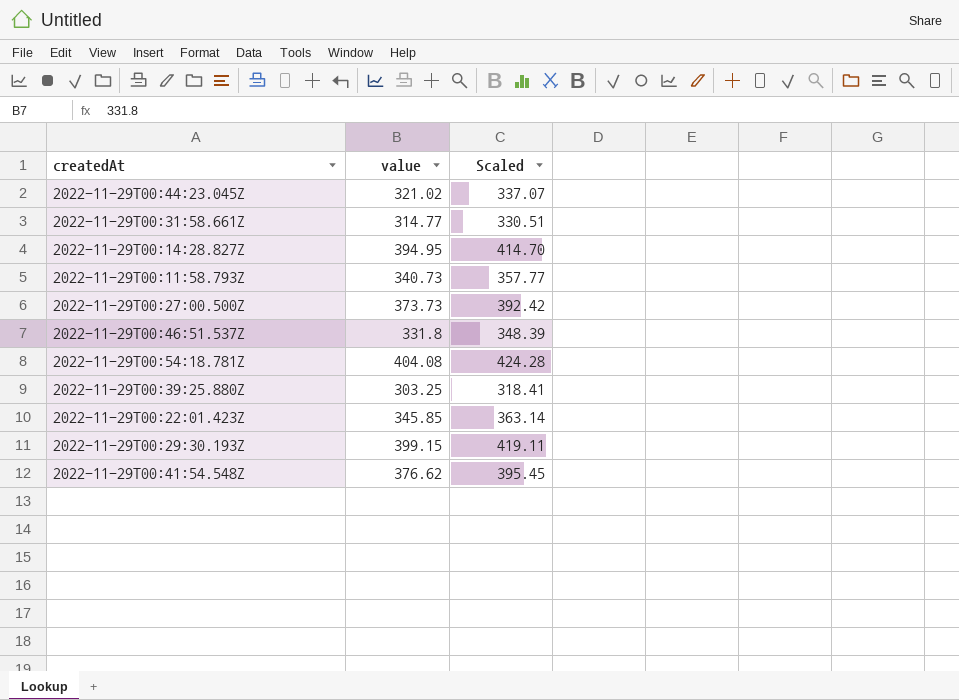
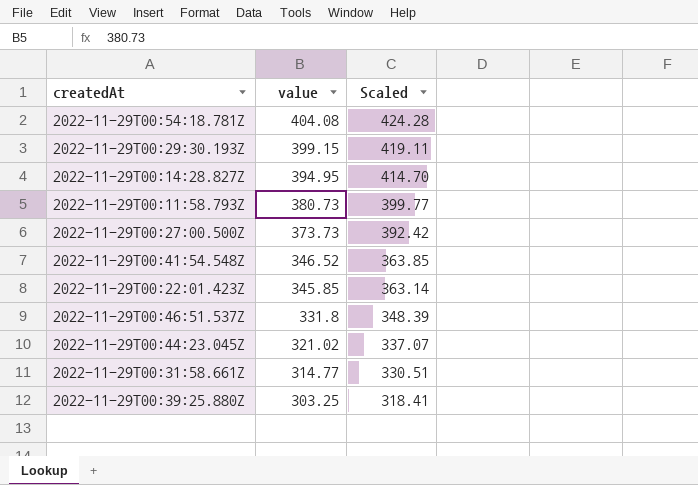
row order: none -> value descending
2022-11-29T00:11:58.793Z | value: 340.73 -> 380.73
2022-11-29T00:11:58.793Z | Scaled: 357.77 -> 399.77
2022-11-29T00:41:54.548Z | value: 376.62 -> 346.52
2022-11-29T00:41:54.548Z | Scaled: 395.45 -> 363.85

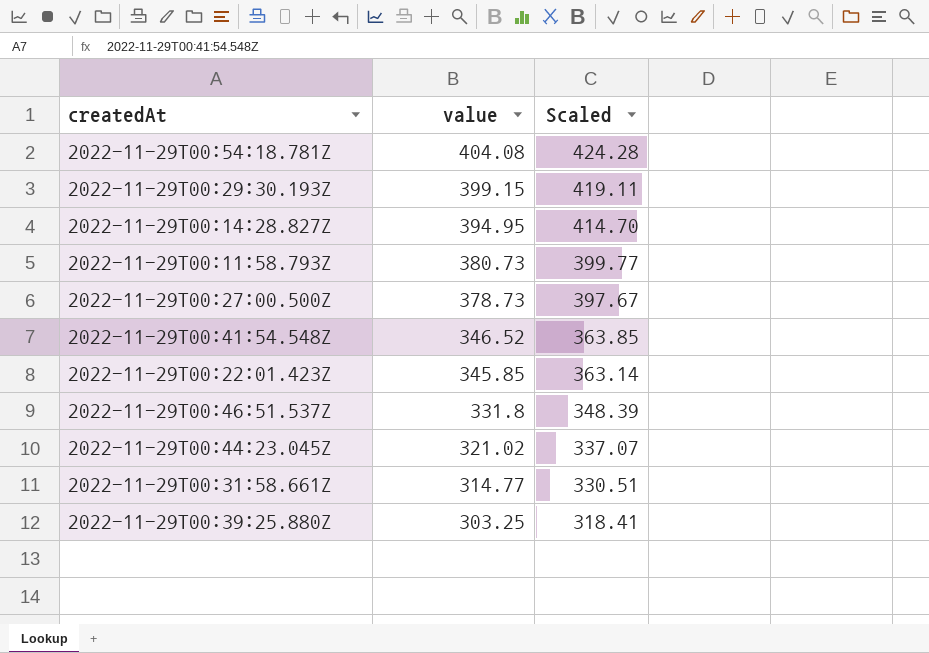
2022-11-29T00:27:00.500Z | value: 373.73 -> 378.73
2022-11-29T00:27:00.500Z | Scaled: 392.42 -> 397.67

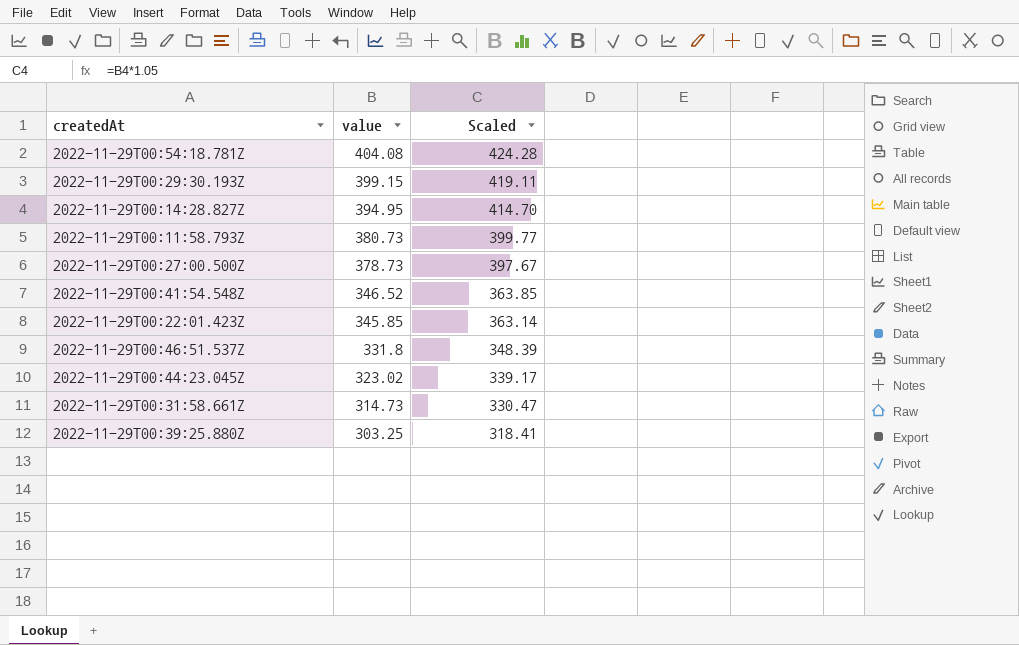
2022-11-29T00:44:23.045Z | value: 321.02 -> 323.02
2022-11-29T00:44:23.045Z | Scaled: 337.07 -> 339.17
2022-11-29T00:31:58.661Z | value: 314.77 -> 314.73
2022-11-29T00:31:58.661Z | Scaled: 330.51 -> 330.47

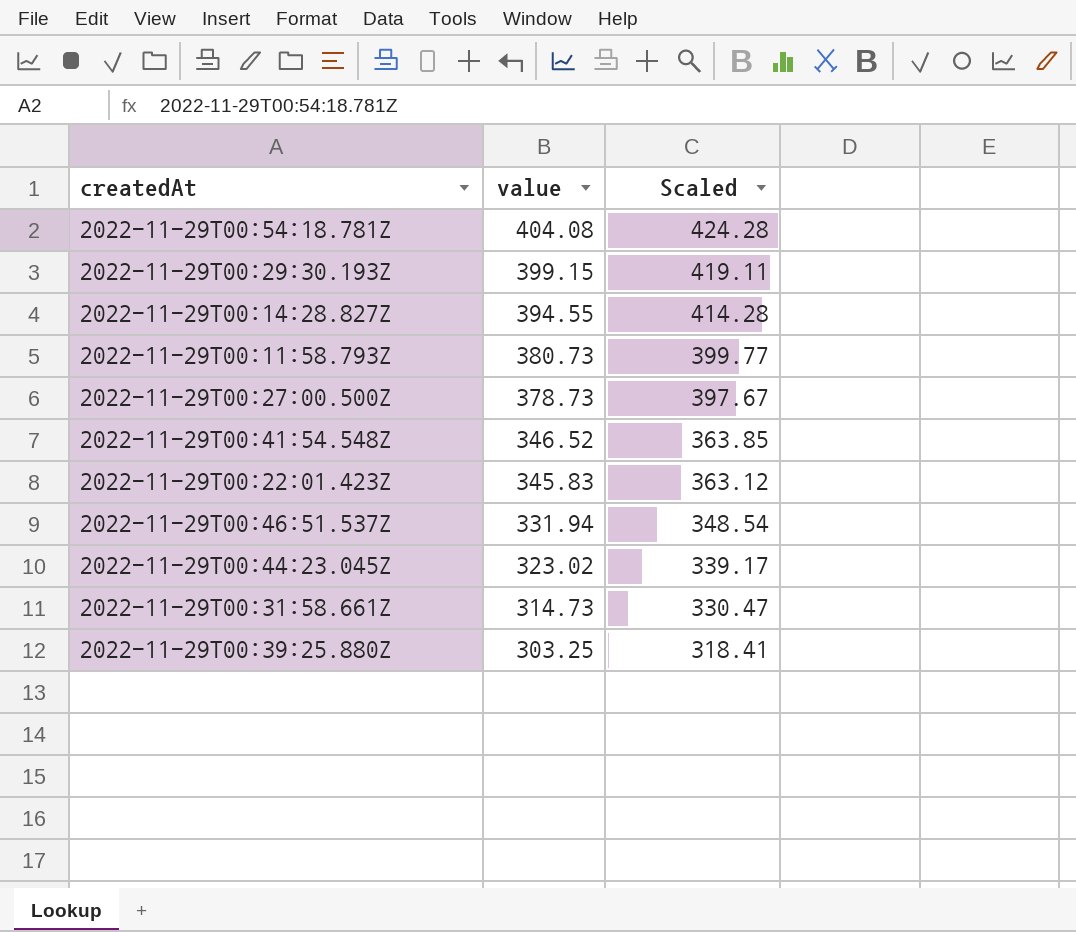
2022-11-29T00:14:28.827Z | value: 394.95 -> 394.55
2022-11-29T00:14:28.827Z | Scaled: 414.70 -> 414.28
2022-11-29T00:22:01.423Z | value: 345.85 -> 345.83
2022-11-29T00:22:01.423Z | Scaled: 363.14 -> 363.12
2022-11-29T00:46:51.537Z | value: 331.8 -> 331.94
2022-11-29T00:46:51.537Z | Scaled: 348.39 -> 348.54

